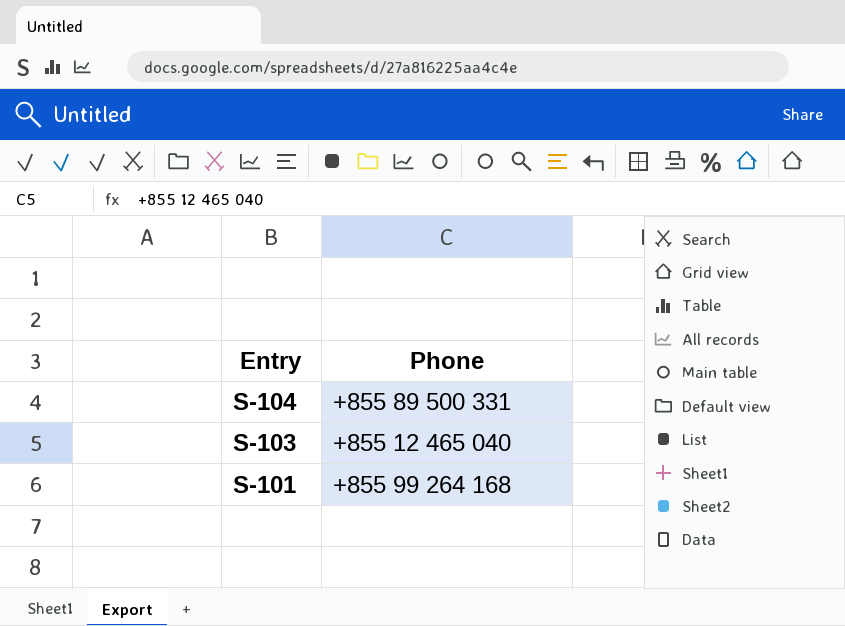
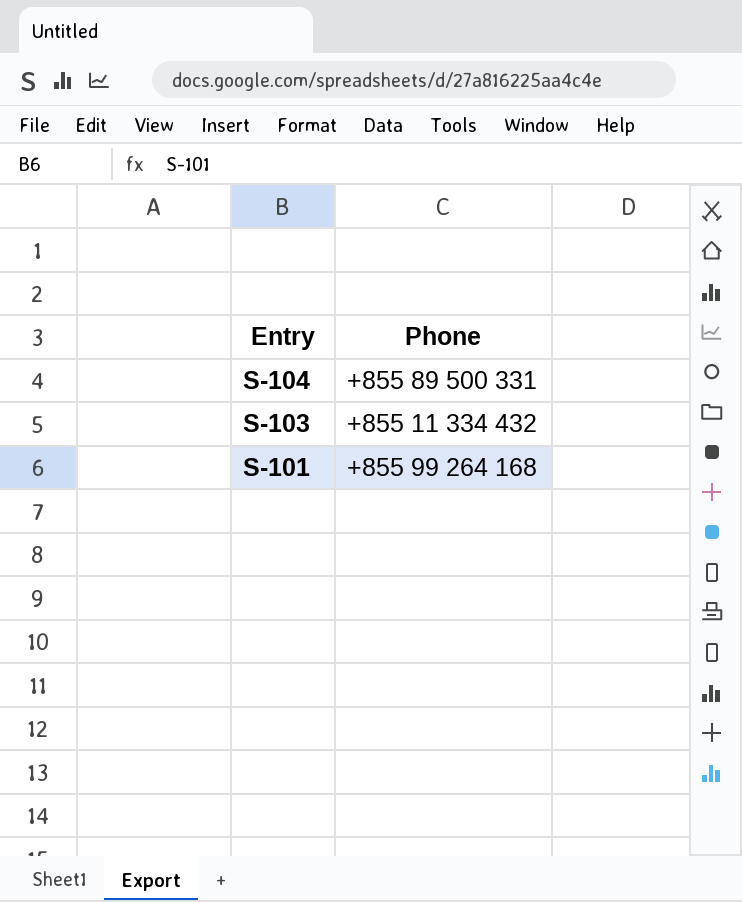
S-103 | Phone: +855 12 465 040 -> +855 11 334 432

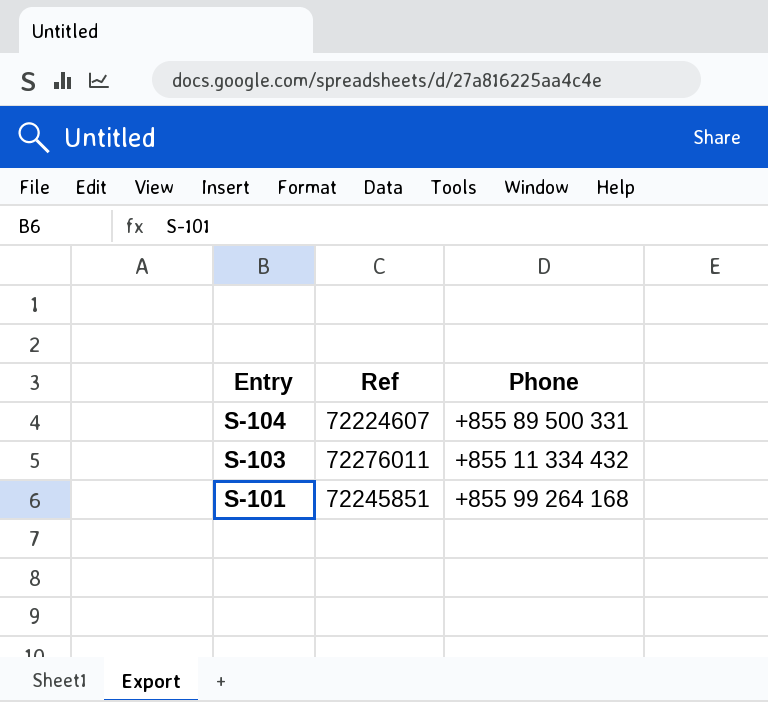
column Ref | position: none -> 2

